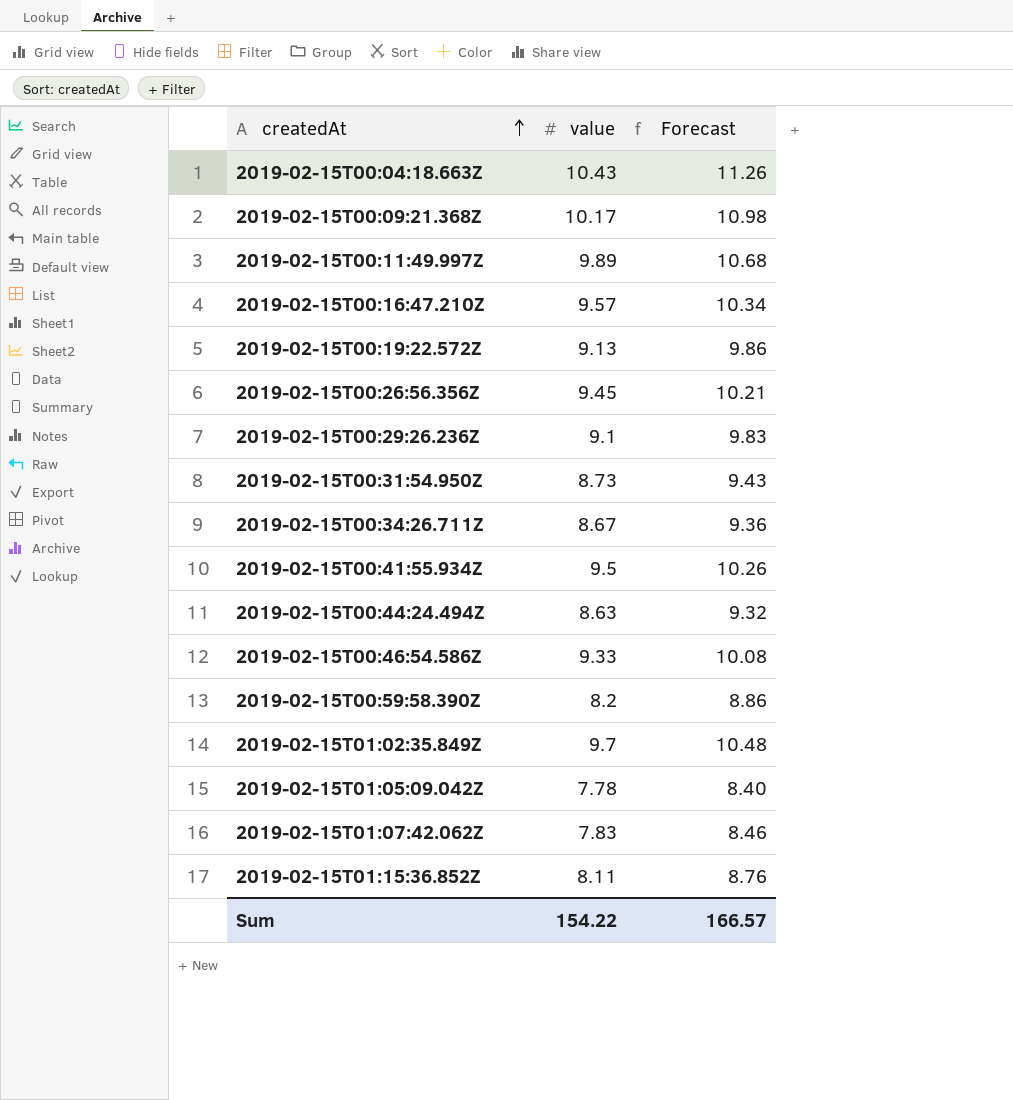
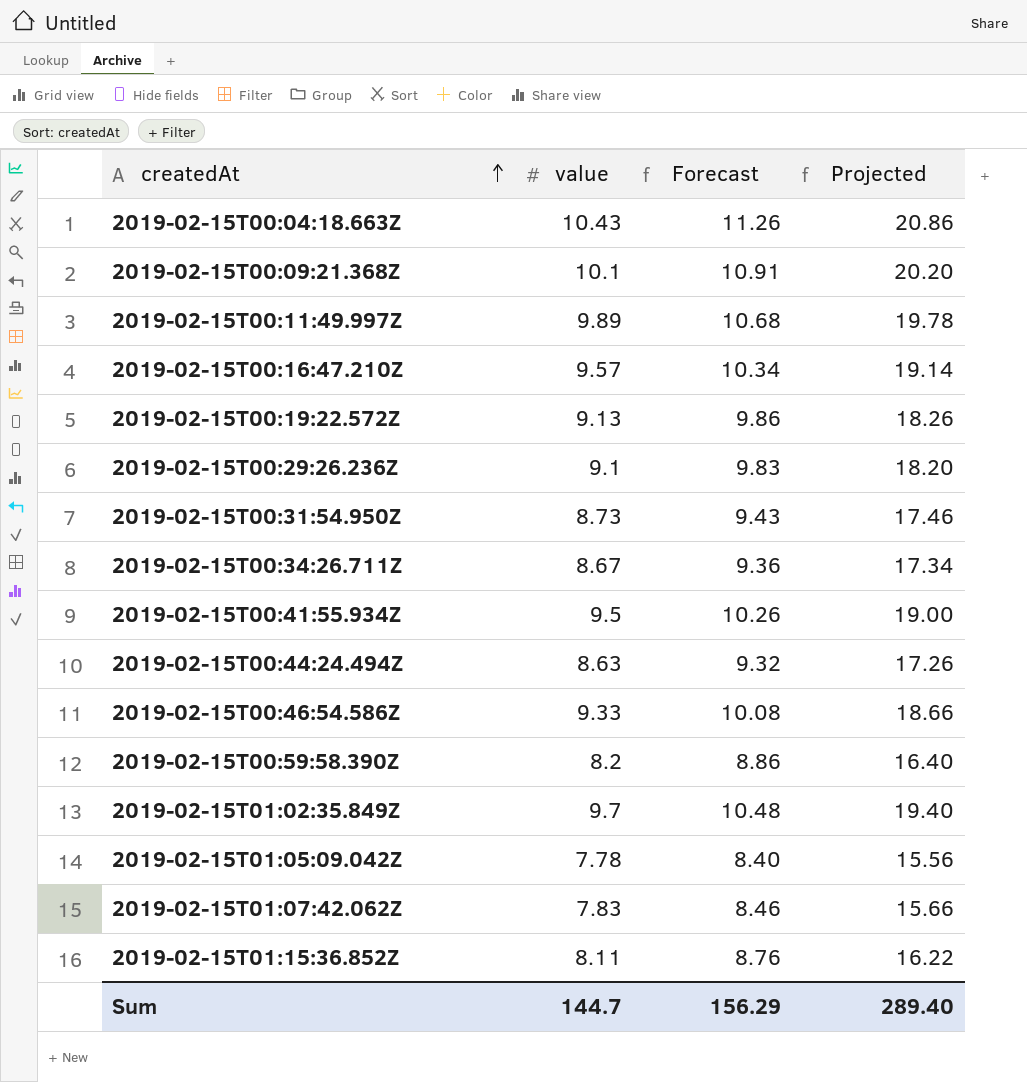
column Projected | formula: none -> [value] * 2
row 2019-02-15T00:26:56.356Z: 9.45 | 10.21 -> none
2019-02-15T00:09:21.368Z | value: 10.17 -> 10.1
2019-02-15T00:09:21.368Z | Forecast: 10.98 -> 10.91
Sum | value: 154.22 -> 144.7
Sum | Forecast: 166.57 -> 156.29

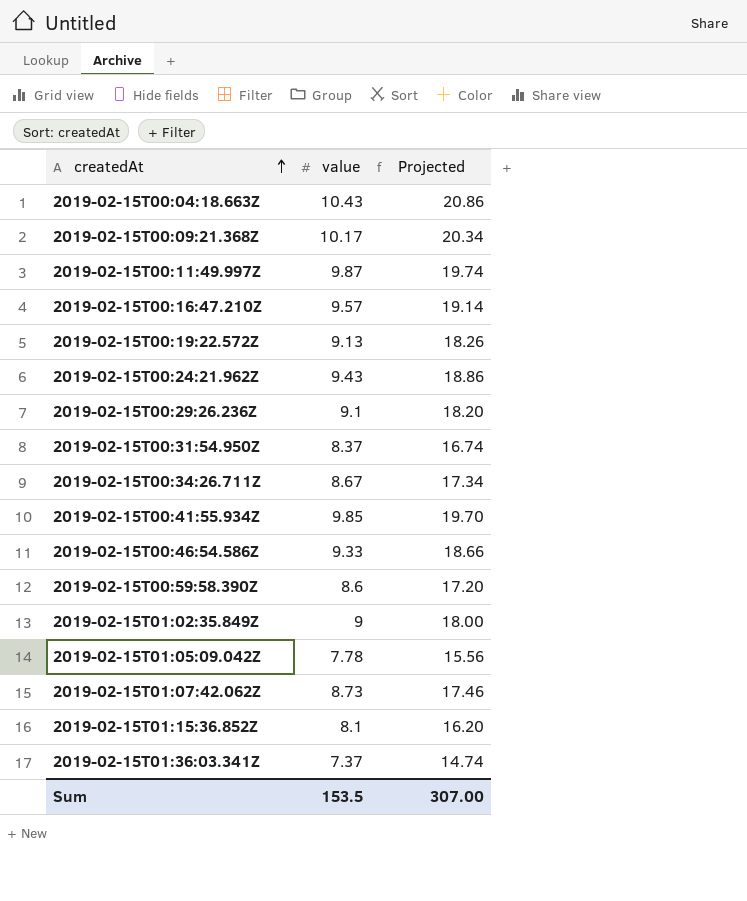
column Forecast | formula: [value] * 1.08 -> none
row 2019-02-15T00:44:24.494Z: 8.63 | 9.32 | 17.26 -> none
2019-02-15T00:09:21.368Z | value: 10.1 -> 10.17
2019-02-15T00:09:21.368Z | Projected: 20.20 -> 20.34
2019-02-15T00:11:49.997Z | value: 9.89 -> 9.87
2019-02-15T00:11:49.997Z | Projected: 19.78 -> 19.74
row 2019-02-15T00:24:21.962Z: none -> 9.43 | 18.86
2019-02-15T00:31:54.950Z | value: 8.73 -> 8.37
2019-02-15T00:31:54.950Z | Projected: 17.46 -> 16.74
2019-02-15T00:41:55.934Z | value: 9.5 -> 9.85
2019-02-15T00:41:55.934Z | Projected: 19.00 -> 19.70
2019-02-15T00:59:58.390Z | value: 8.2 -> 8.6
2019-02-15T00:59:58.390Z | Projected: 16.40 -> 17.20
2019-02-15T01:02:35.849Z | value: 9.7 -> 9
2019-02-15T01:02:35.849Z | Projected: 19.40 -> 18.00
2019-02-15T01:07:42.062Z | value: 7.83 -> 8.73
2019-02-15T01:07:42.062Z | Projected: 15.66 -> 17.46
2019-02-15T01:15:36.852Z | value: 8.11 -> 8.1
2019-02-15T01:15:36.852Z | Projected: 16.22 -> 16.20
row 2019-02-15T01:36:03.341Z: none -> 7.37 | 14.74
Sum | value: 144.7 -> 153.5
Sum | Projected: 289.40 -> 307.00

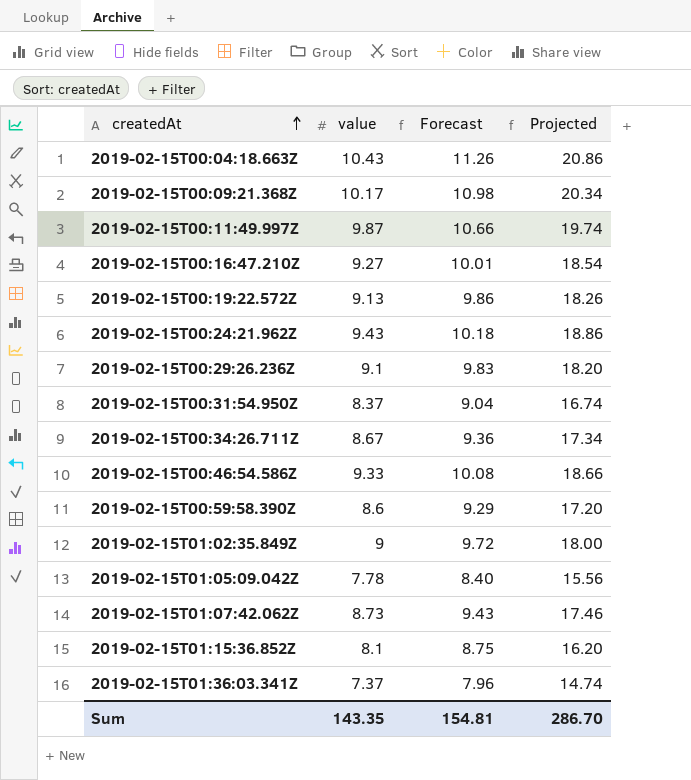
column Forecast | formula: none -> [value] * 1.08
row 2019-02-15T00:41:55.934Z: 9.85 | 19.70 -> none
2019-02-15T00:16:47.210Z | value: 9.57 -> 9.27
2019-02-15T00:16:47.210Z | Projected: 19.14 -> 18.54
Sum | value: 153.5 -> 143.35
Sum | Projected: 307.00 -> 286.70

